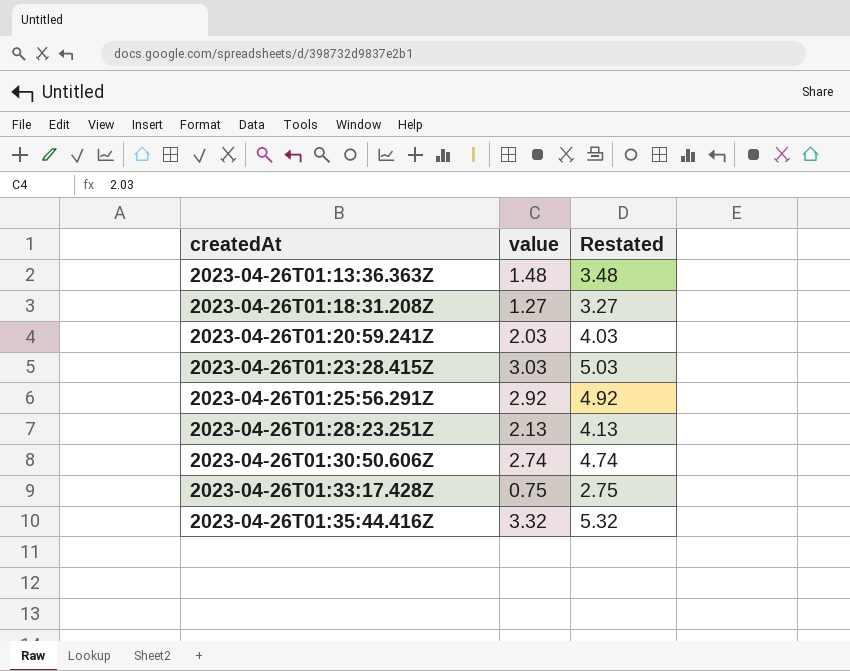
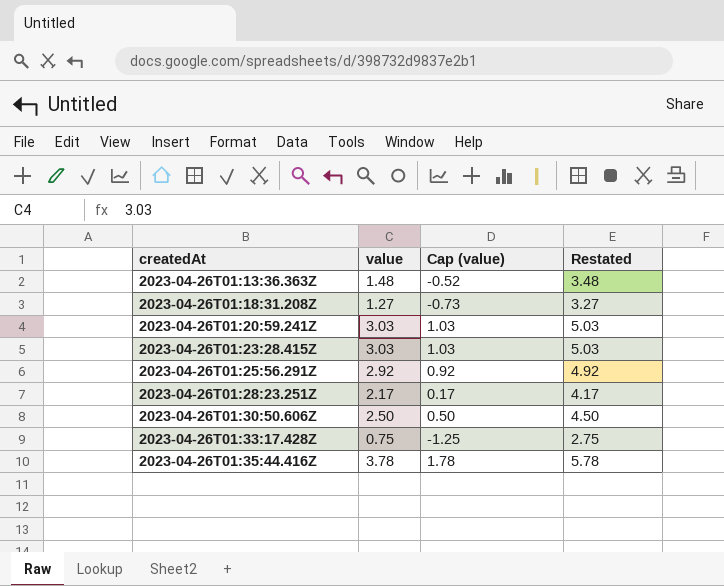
column Cap (value) | formula: none -> [value] - 2
2023-04-26T01:20:59.241Z | value: 2.03 -> 3.03
2023-04-26T01:20:59.241Z | Restated: 4.03 -> 5.03
2023-04-26T01:28:23.251Z | value: 2.13 -> 2.17
2023-04-26T01:28:23.251Z | Restated: 4.13 -> 4.17
2023-04-26T01:30:50.606Z | value: 2.74 -> 2.50
2023-04-26T01:30:50.606Z | Restated: 4.74 -> 4.50
2023-04-26T01:35:44.416Z | value: 3.32 -> 3.78
2023-04-26T01:35:44.416Z | Restated: 5.32 -> 5.78

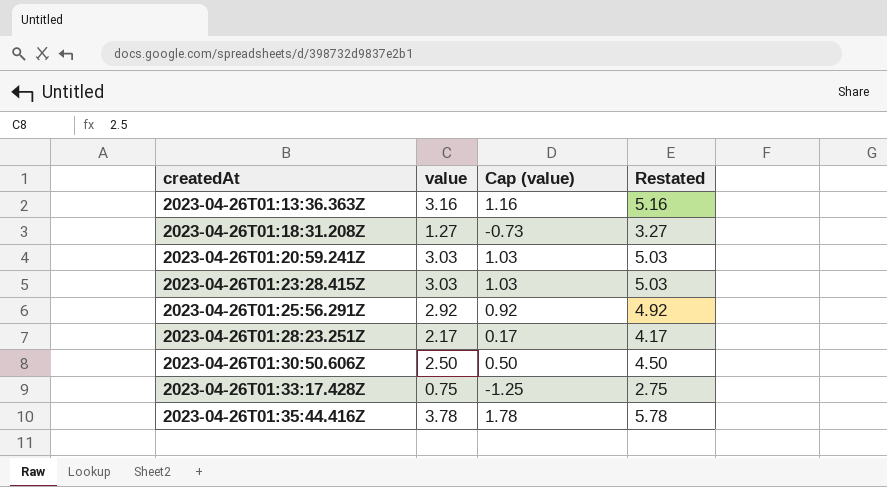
2023-04-26T01:13:36.363Z | value: 1.48 -> 3.16
2023-04-26T01:13:36.363Z | Cap (value): -0.52 -> 1.16
2023-04-26T01:13:36.363Z | Restated: 3.48 -> 5.16

